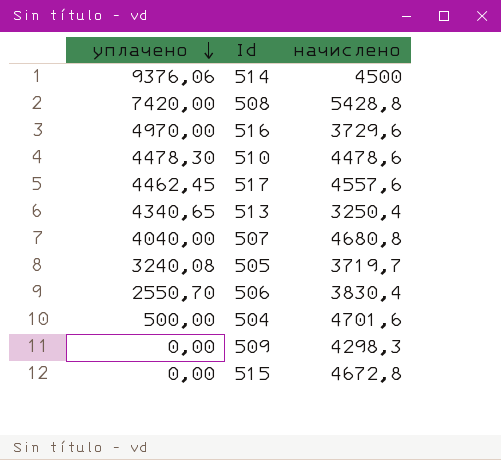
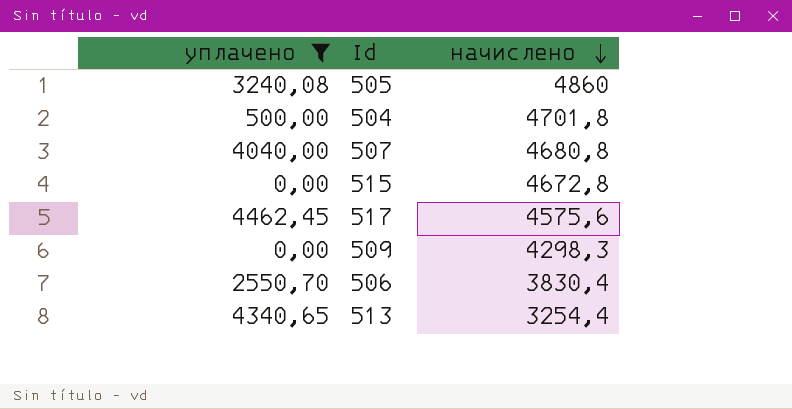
filter: none -> уплачено <= 4462,45
row order: уплачено descending -> начислено descending
505 | начислено: 3719,7 -> 4860
504 | начислено: 4701,6 -> 4701,8
517 | начислено: 4557,6 -> 4575,6
513 | начислено: 3250,4 -> 3254,4

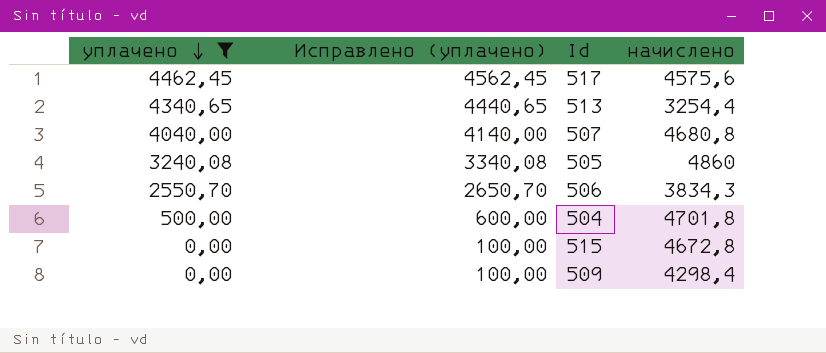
row order: начислено descending -> уплачено descending
column Исправлено (уплачено) | formula: none -> [уплачено] + 100
506 | начислено: 3830,4 -> 3834,3
509 | начислено: 4298,3 -> 4298,4

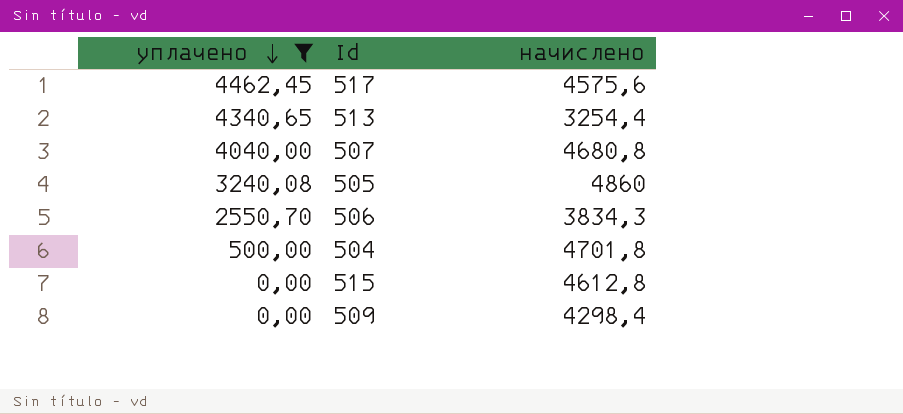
column Исправлено (уплачено) | formula: [уплачено] + 100 -> none
515 | начислено: 4672,8 -> 4612,8

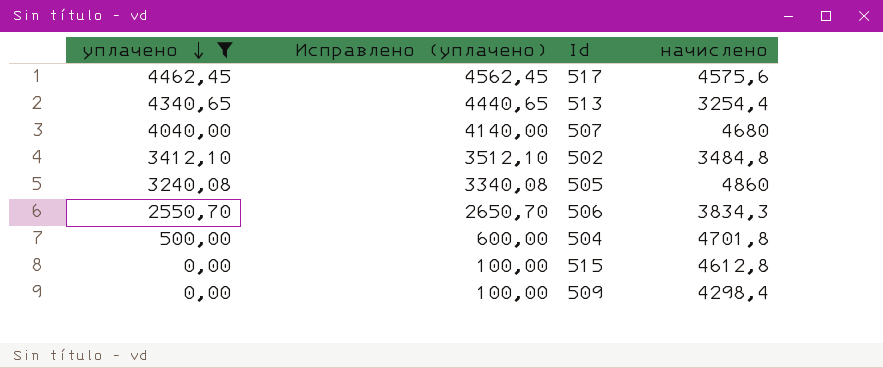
column Исправлено (уплачено) | formula: none -> [уплачено] + 100
507 | начислено: 4680,8 -> 4680
row 502: none -> 3412,10 | 3512,10 | 3484,8

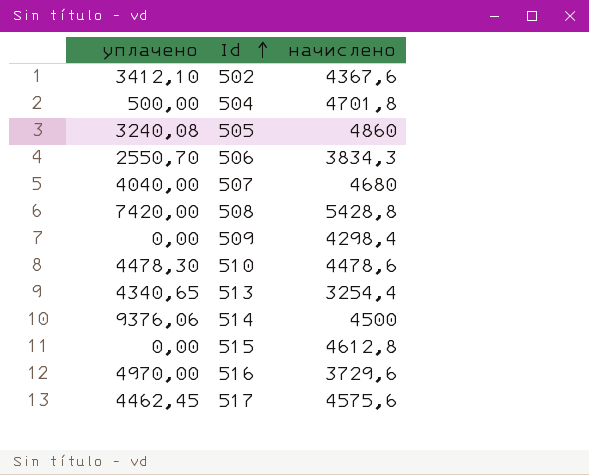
filter: уплачено <= 4462,45 -> none
row order: уплачено descending -> Id ascending
column Исправлено (уплачено) | formula: [уплачено] + 100 -> none
502 | начислено: 3484,8 -> 4367,6

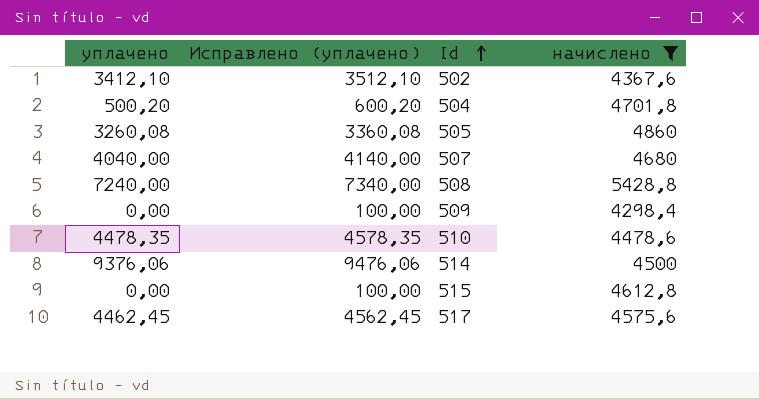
filter: none -> начислено >= 4298,4
column Исправлено (уплачено) | formula: none -> [уплачено] + 100
504 | уплачено: 500,00 -> 500,20
505 | уплачено: 3240,08 -> 3260,08
508 | уплачено: 7420,00 -> 7240,00
510 | уплачено: 4478,30 -> 4478,35

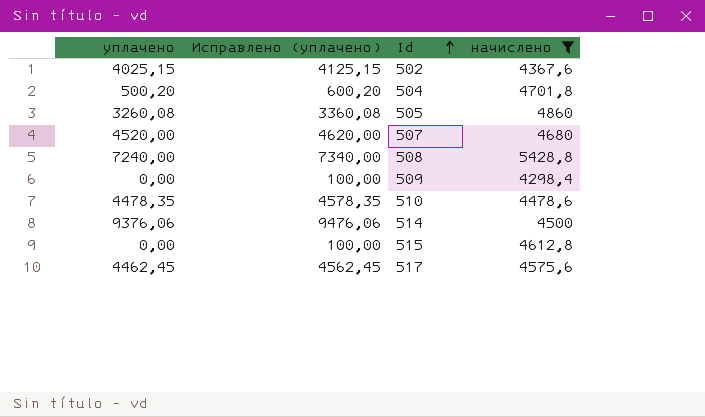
502 | уплачено: 3412,10 -> 4025,15
502 | Исправлено (уплачено): 3512,10 -> 4125,15
507 | уплачено: 4040,00 -> 4520,00
507 | Исправлено (уплачено): 4140,00 -> 4620,00

